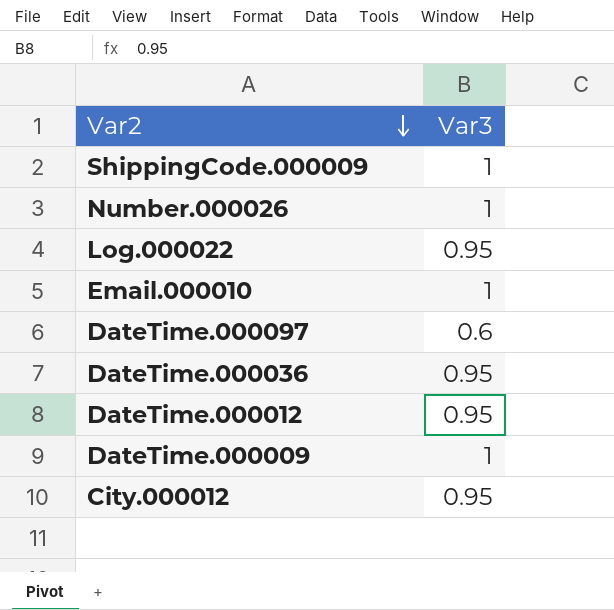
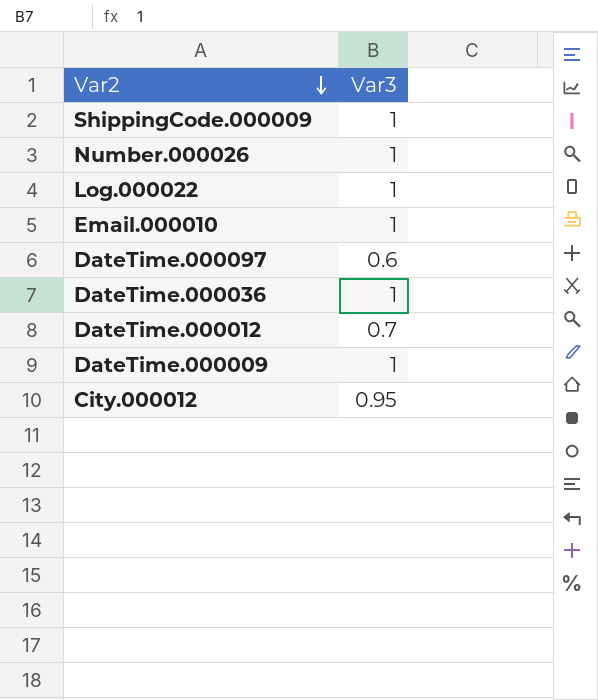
Log.000022 | Var3: 0.95 -> 1
DateTime.000036 | Var3: 0.95 -> 1
DateTime.000012 | Var3: 0.95 -> 0.7

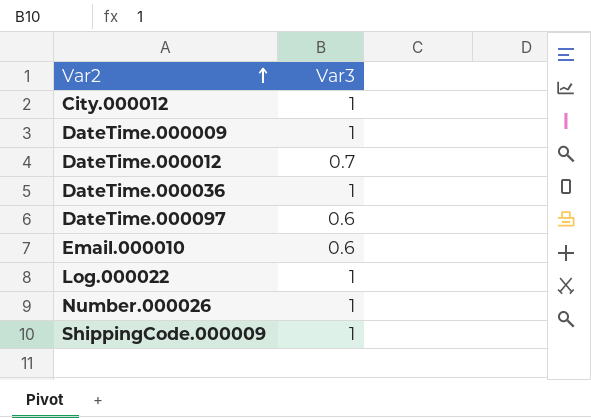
row order: Var2 descending -> Var2 ascending
City.000012 | Var3: 0.95 -> 1
Email.000010 | Var3: 1 -> 0.6

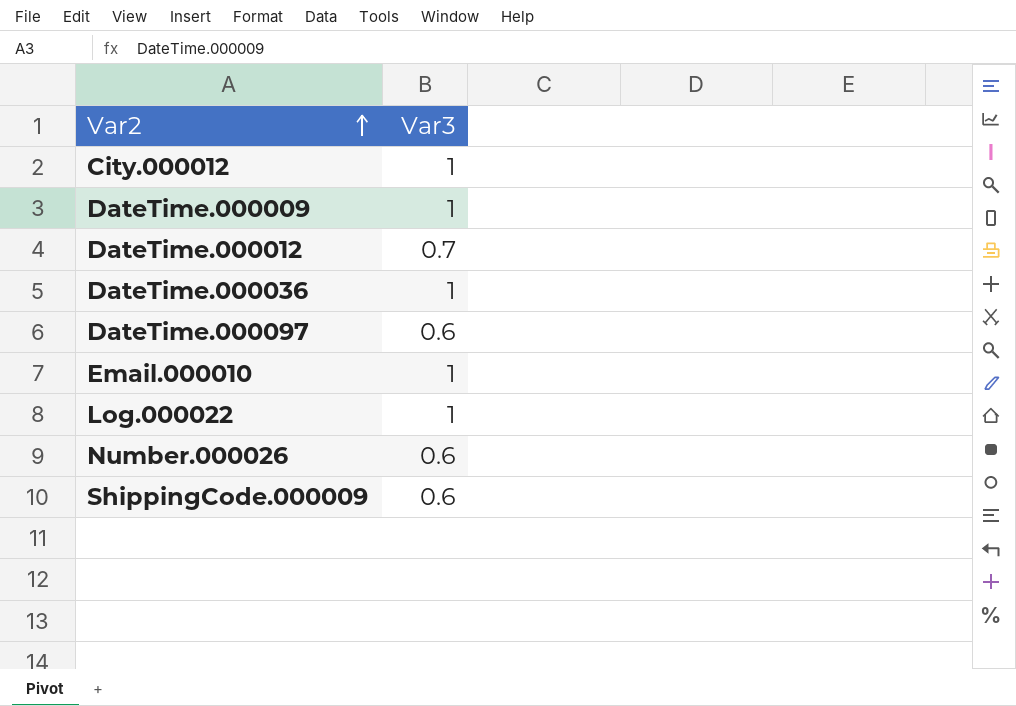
Email.000010 | Var3: 0.6 -> 1
Number.000026 | Var3: 1 -> 0.6
ShippingCode.000009 | Var3: 1 -> 0.6

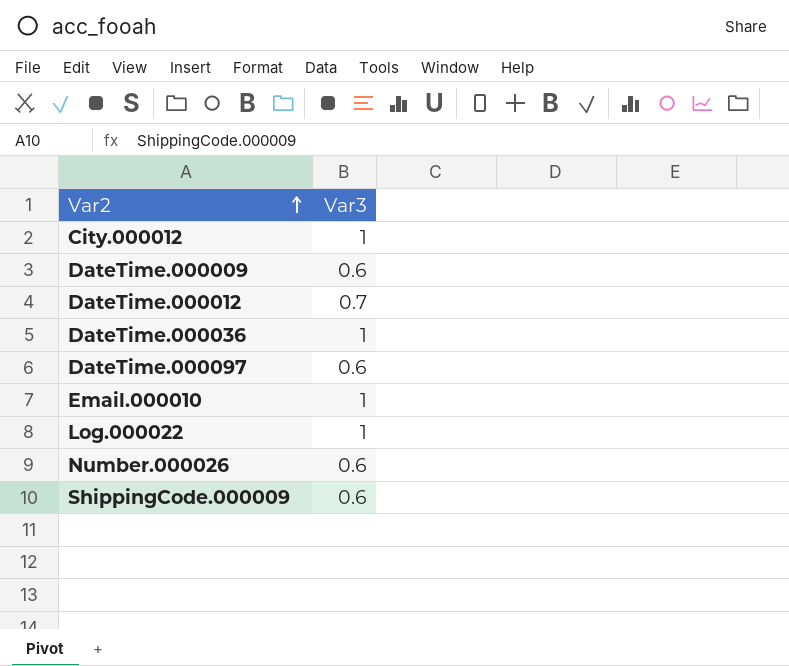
DateTime.000009 | Var3: 1 -> 0.6

